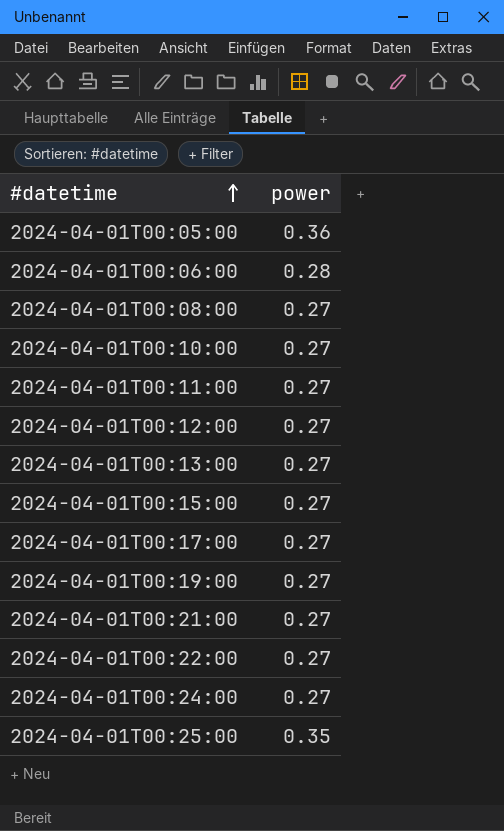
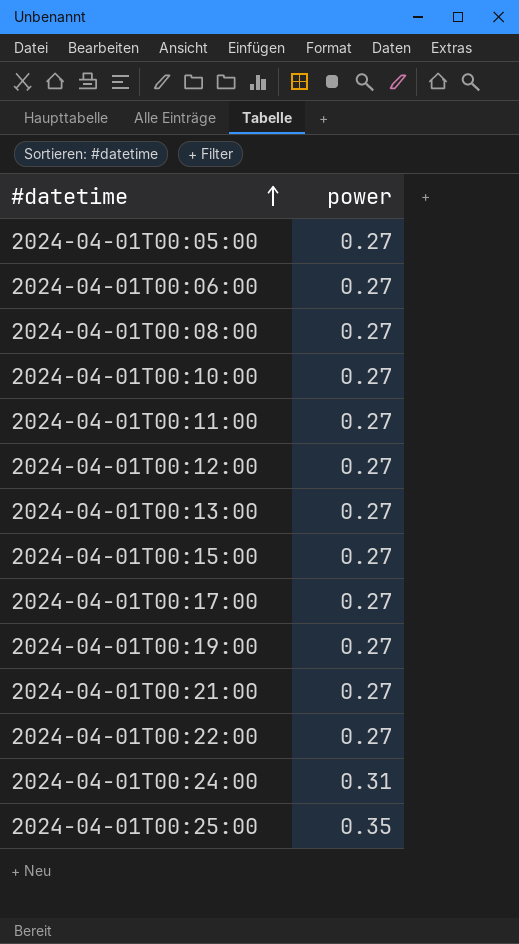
2024-04-01T00:05:00 | power: 0.36 -> 0.27
2024-04-01T00:06:00 | power: 0.28 -> 0.27
2024-04-01T00:24:00 | power: 0.27 -> 0.31

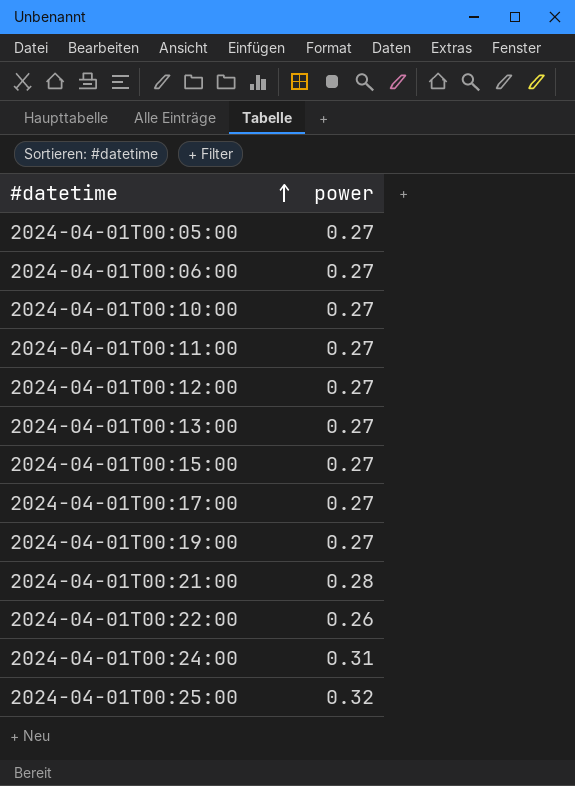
row 2024-04-01T00:08:00: 0.27 -> none
2024-04-01T00:21:00 | power: 0.27 -> 0.28
2024-04-01T00:22:00 | power: 0.27 -> 0.26
2024-04-01T00:25:00 | power: 0.35 -> 0.32

